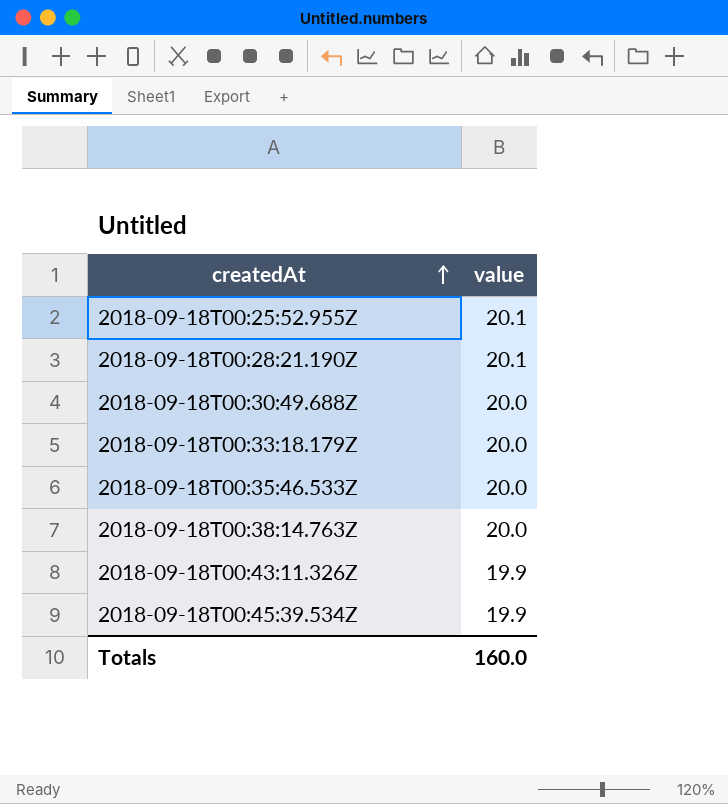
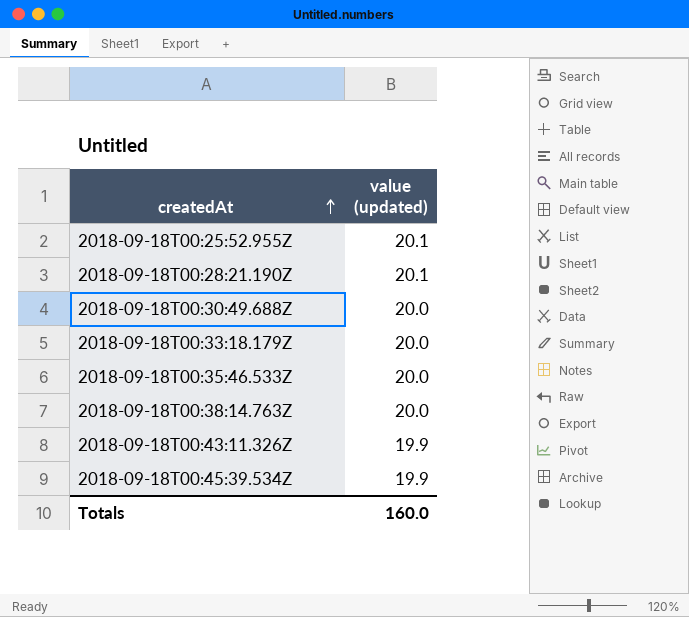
column name: value -> value (updated)

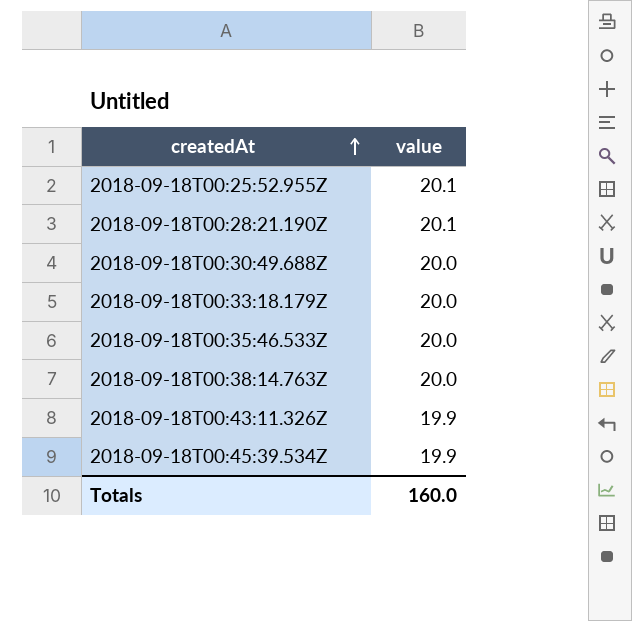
column name: value (updated) -> value

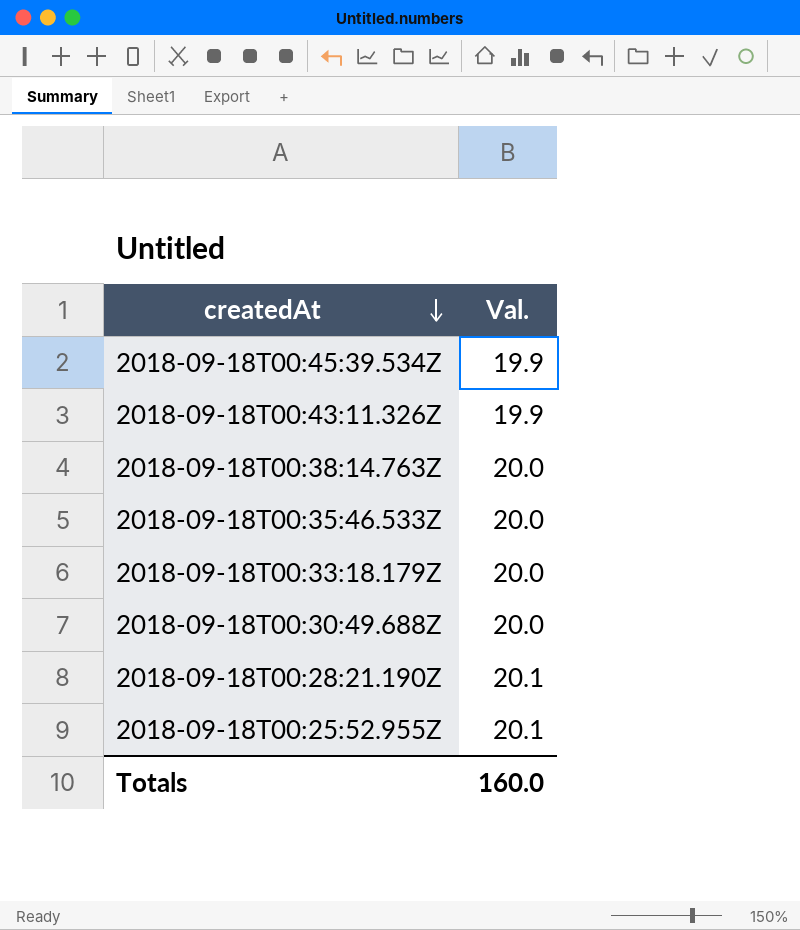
row order: createdAt ascending -> createdAt descending
column name: value -> Val.

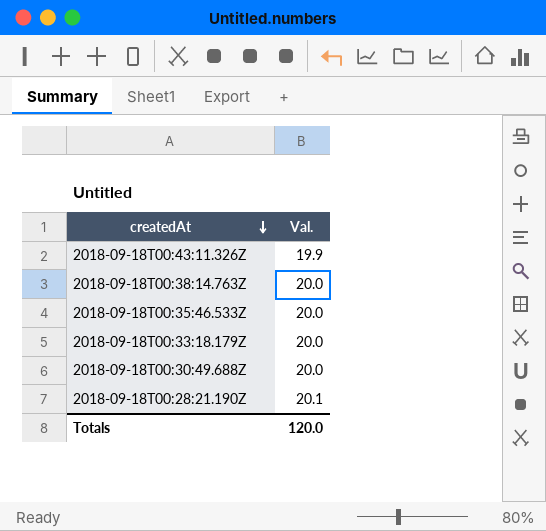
row 2018-09-18T00:45:39.534Z: 19.9 -> none
row 2018-09-18T00:25:52.955Z: 20.1 -> none
Totals | Val.: 160.0 -> 120.0

